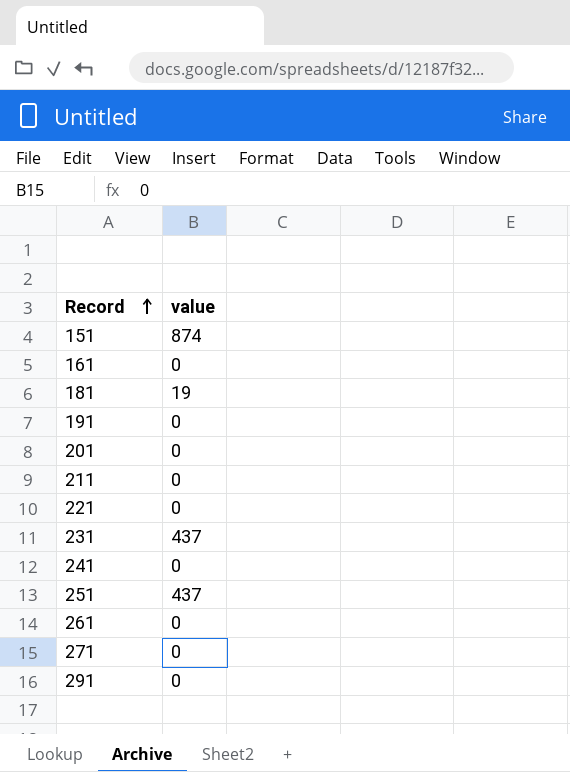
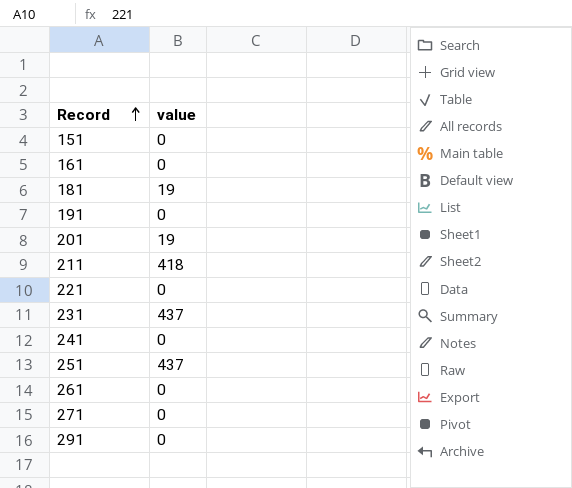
151 | value: 874 -> 0
201 | value: 0 -> 19
211 | value: 0 -> 418

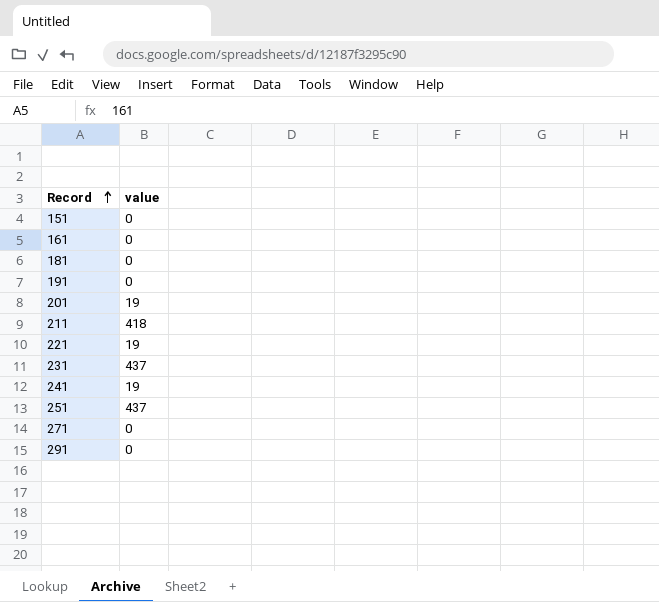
row 261: 0 -> none
181 | value: 19 -> 0
221 | value: 0 -> 19
241 | value: 0 -> 19

